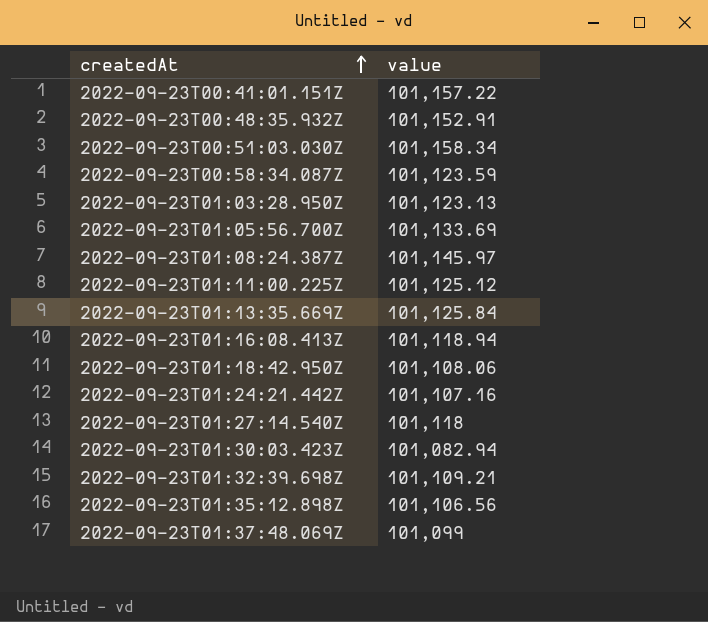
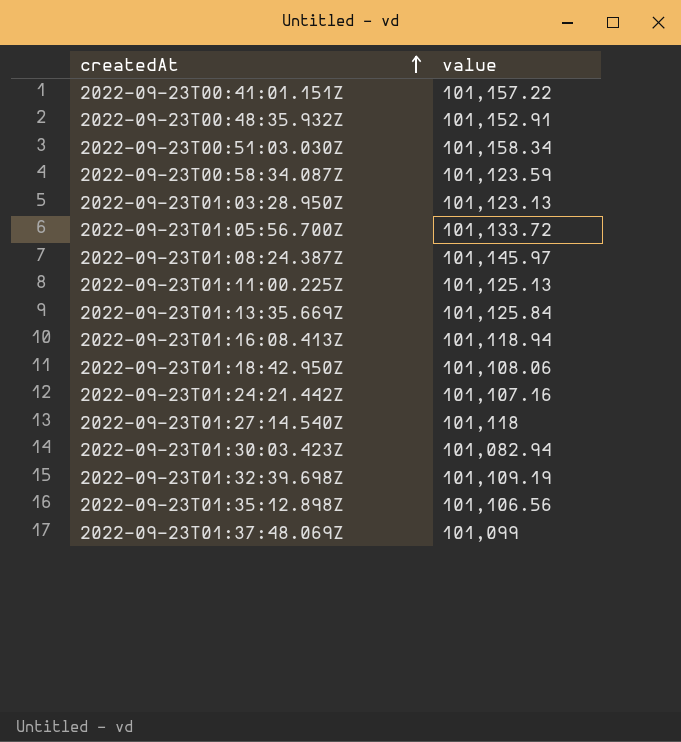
2022-09-23T01:05:56.700Z | value: 101,133.69 -> 101,133.72
2022-09-23T01:11:00.225Z | value: 101,125.12 -> 101,125.13
2022-09-23T01:32:39.698Z | value: 101,109.21 -> 101,109.19

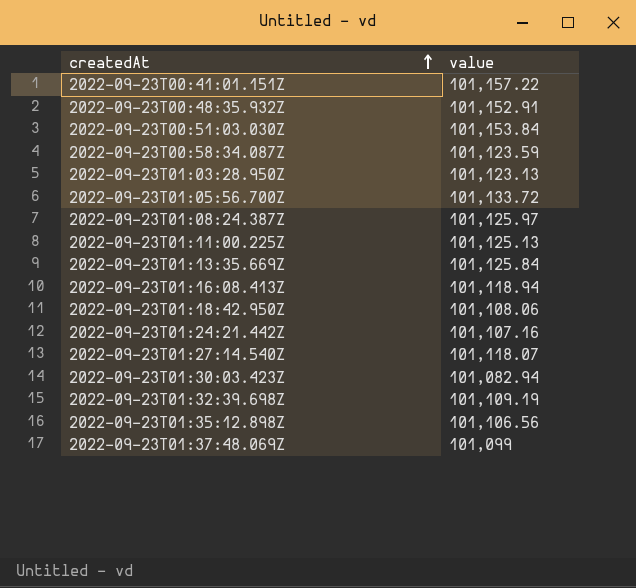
2022-09-23T00:51:03.030Z | value: 101,158.34 -> 101,153.84
2022-09-23T01:08:24.387Z | value: 101,145.97 -> 101,125.97
2022-09-23T01:27:14.540Z | value: 101,118 -> 101,118.07

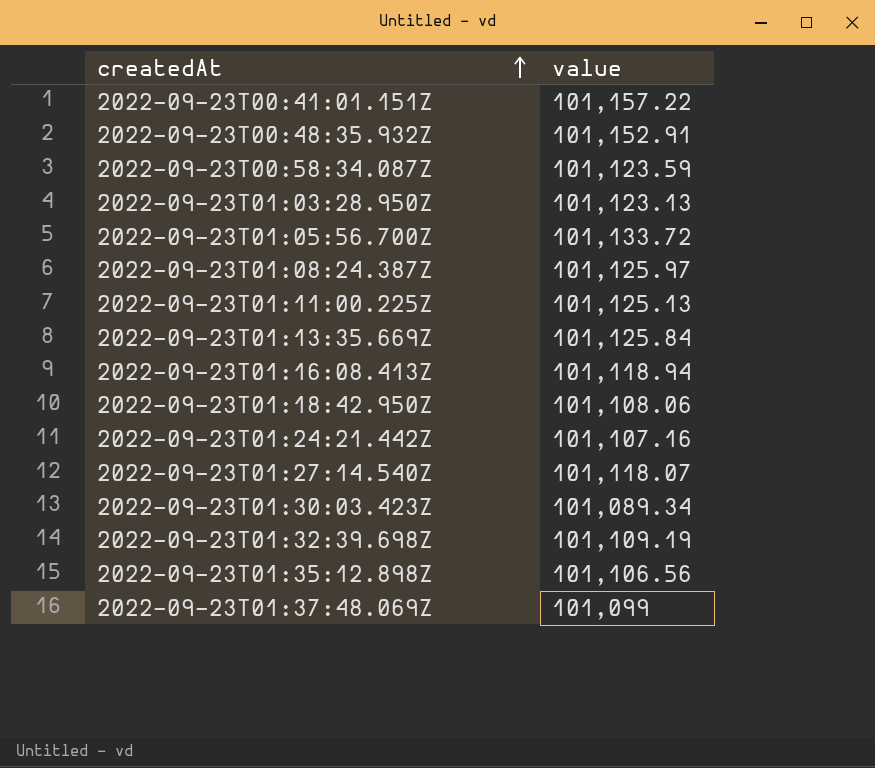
row 2022-09-23T00:51:03.030Z: 101,153.84 -> none
2022-09-23T01:30:03.423Z | value: 101,082.94 -> 101,089.34

